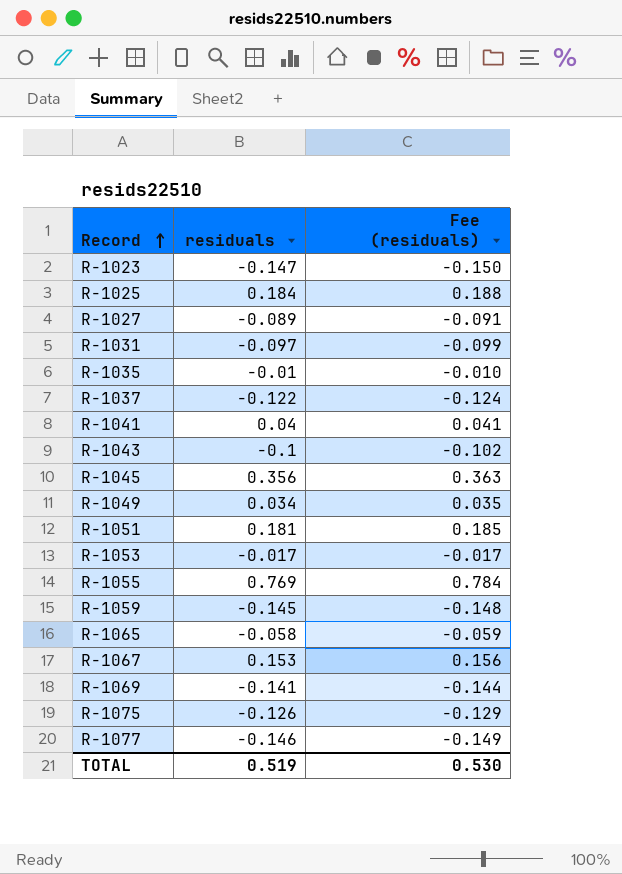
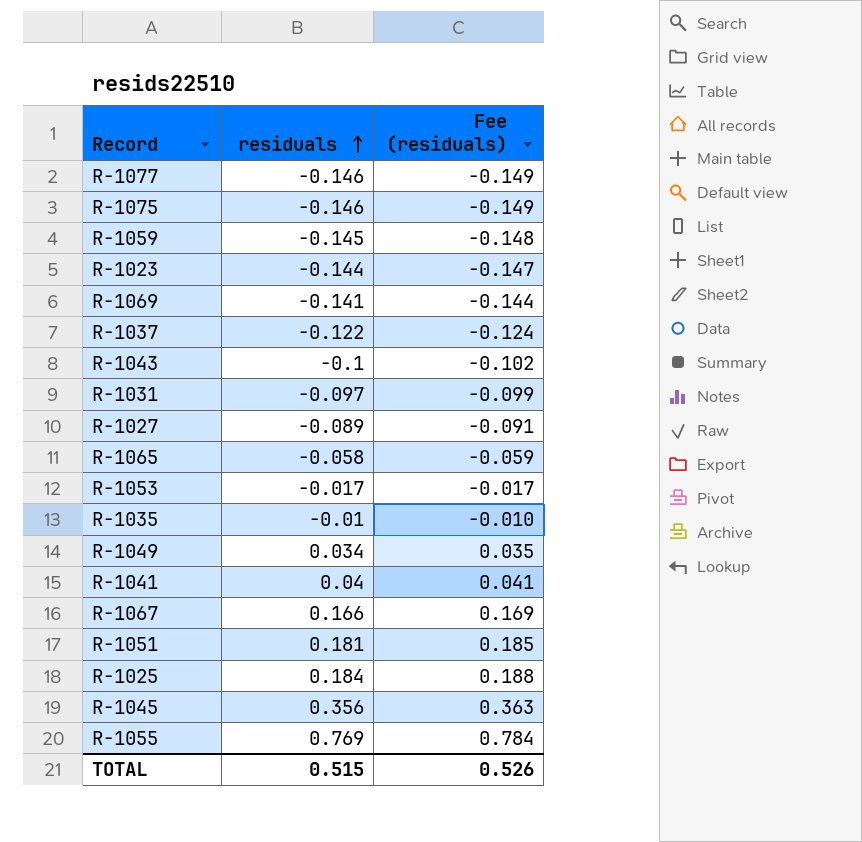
row order: Record ascending -> residuals ascending
R-1075 | residuals: -0.126 -> -0.146
R-1075 | Fee (residuals): -0.129 -> -0.149
R-1023 | residuals: -0.147 -> -0.144
R-1023 | Fee (residuals): -0.150 -> -0.147
R-1067 | residuals: 0.153 -> 0.166
R-1067 | Fee (residuals): 0.156 -> 0.169
TOTAL | residuals: 0.519 -> 0.515
TOTAL | Fee (residuals): 0.530 -> 0.526

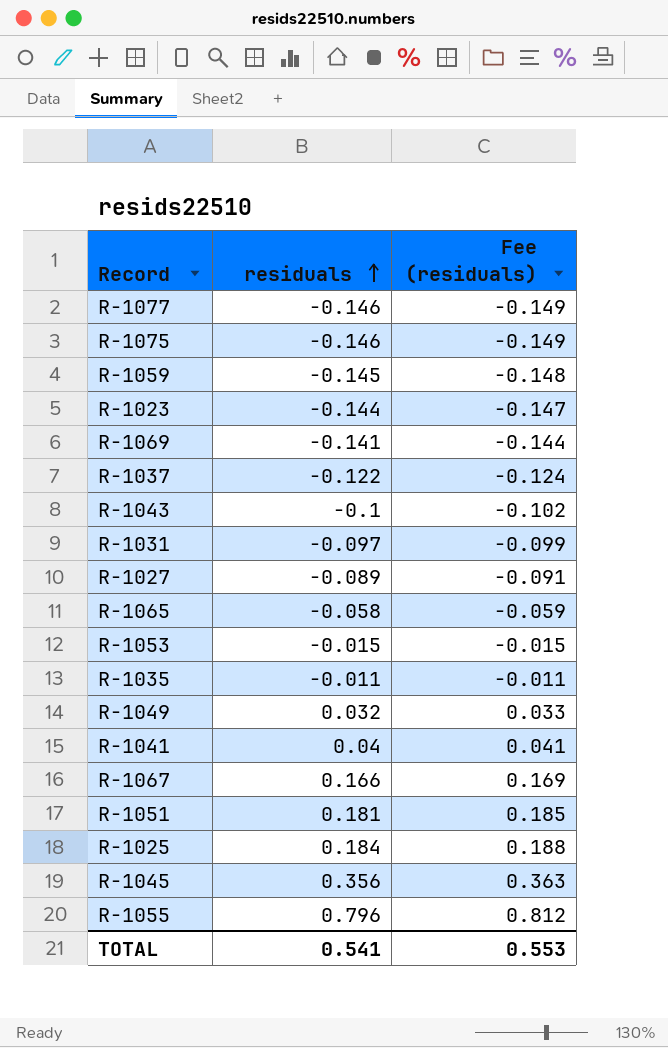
R-1053 | residuals: -0.017 -> -0.015
R-1053 | Fee (residuals): -0.017 -> -0.015
R-1035 | residuals: -0.01 -> -0.011
R-1035 | Fee (residuals): -0.010 -> -0.011
R-1049 | residuals: 0.034 -> 0.032
R-1049 | Fee (residuals): 0.035 -> 0.033
R-1055 | residuals: 0.769 -> 0.796
R-1055 | Fee (residuals): 0.784 -> 0.812
TOTAL | residuals: 0.515 -> 0.541
TOTAL | Fee (residuals): 0.526 -> 0.553

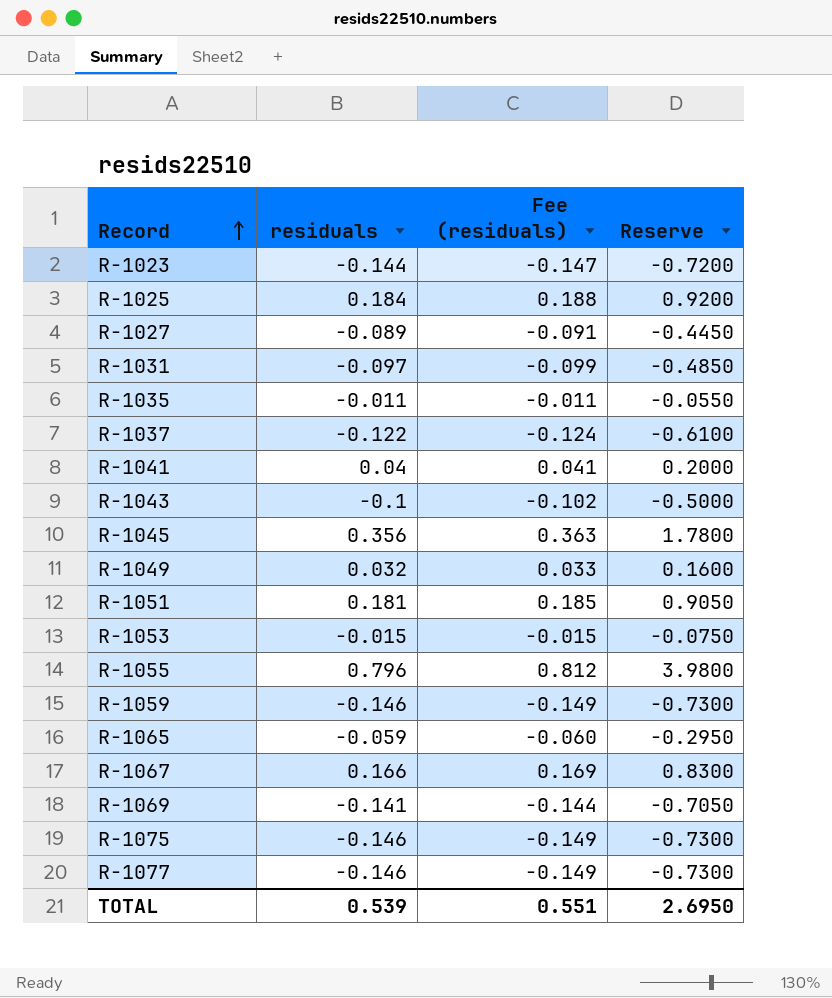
row order: residuals ascending -> Record ascending
column Reserve | formula: none -> [residuals] * 5
R-1059 | residuals: -0.145 -> -0.146
R-1059 | Fee (residuals): -0.148 -> -0.149
R-1065 | residuals: -0.058 -> -0.059
R-1065 | Fee (residuals): -0.059 -> -0.060
TOTAL | residuals: 0.541 -> 0.539
TOTAL | Fee (residuals): 0.553 -> 0.551

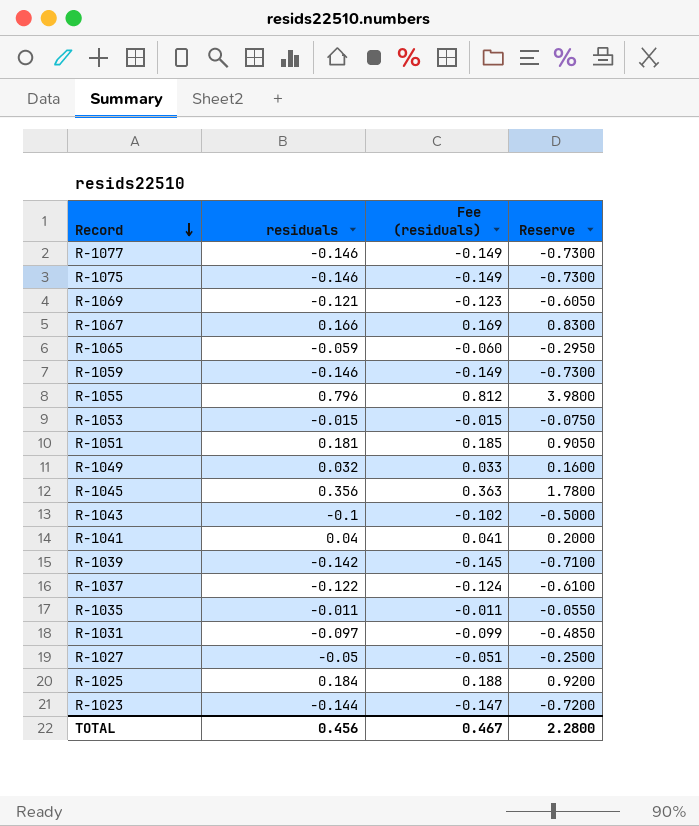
row order: Record ascending -> Record descending
R-1069 | residuals: -0.141 -> -0.121
R-1069 | Fee (residuals): -0.144 -> -0.123
R-1069 | Reserve: -0.7050 -> -0.6050
row R-1039: none -> -0.142 | -0.145 | -0.7100
R-1027 | residuals: -0.089 -> -0.05
R-1027 | Fee (residuals): -0.091 -> -0.051
R-1027 | Reserve: -0.4450 -> -0.2500
TOTAL | residuals: 0.539 -> 0.456
TOTAL | Fee (residuals): 0.551 -> 0.467
TOTAL | Reserve: 2.6950 -> 2.2800

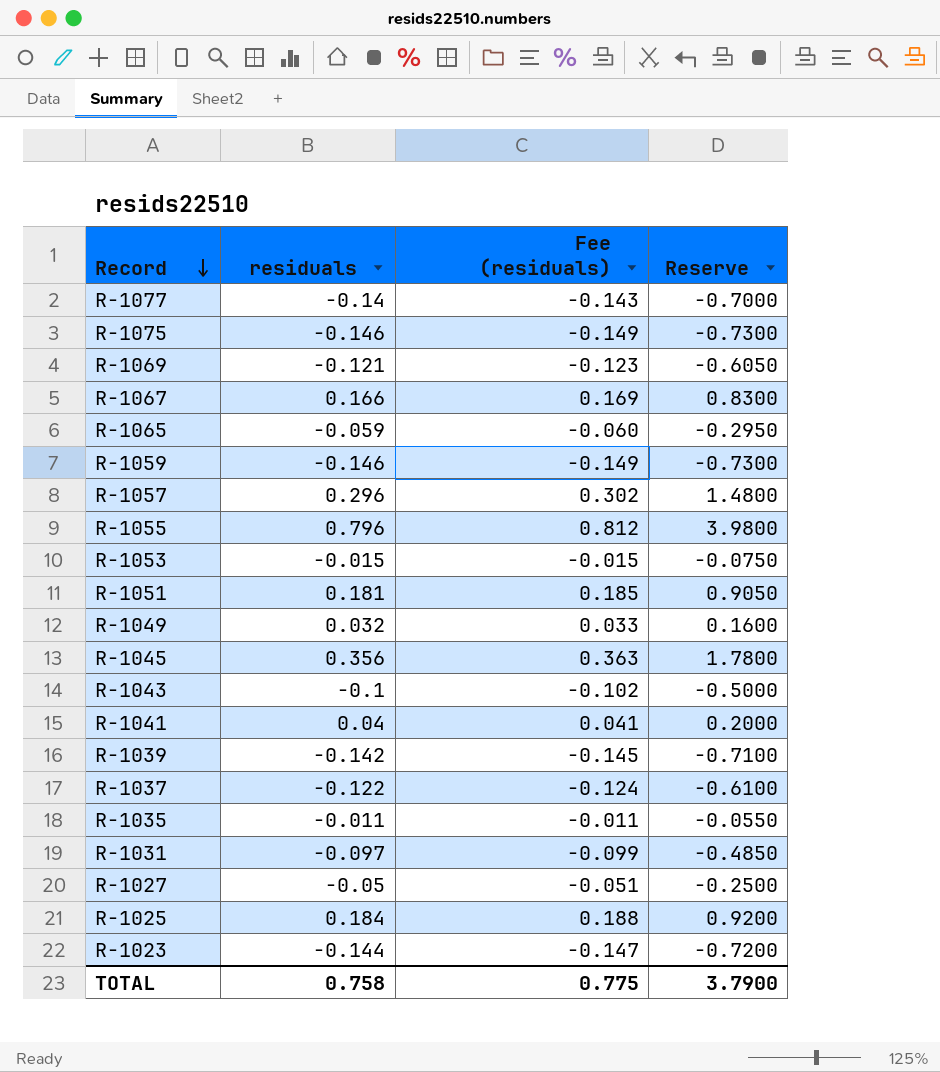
R-1077 | residuals: -0.146 -> -0.14
R-1077 | Fee (residuals): -0.149 -> -0.143
R-1077 | Reserve: -0.7300 -> -0.7000
row R-1057: none -> 0.296 | 0.302 | 1.4800
TOTAL | residuals: 0.456 -> 0.758
TOTAL | Fee (residuals): 0.467 -> 0.775
TOTAL | Reserve: 2.2800 -> 3.7900

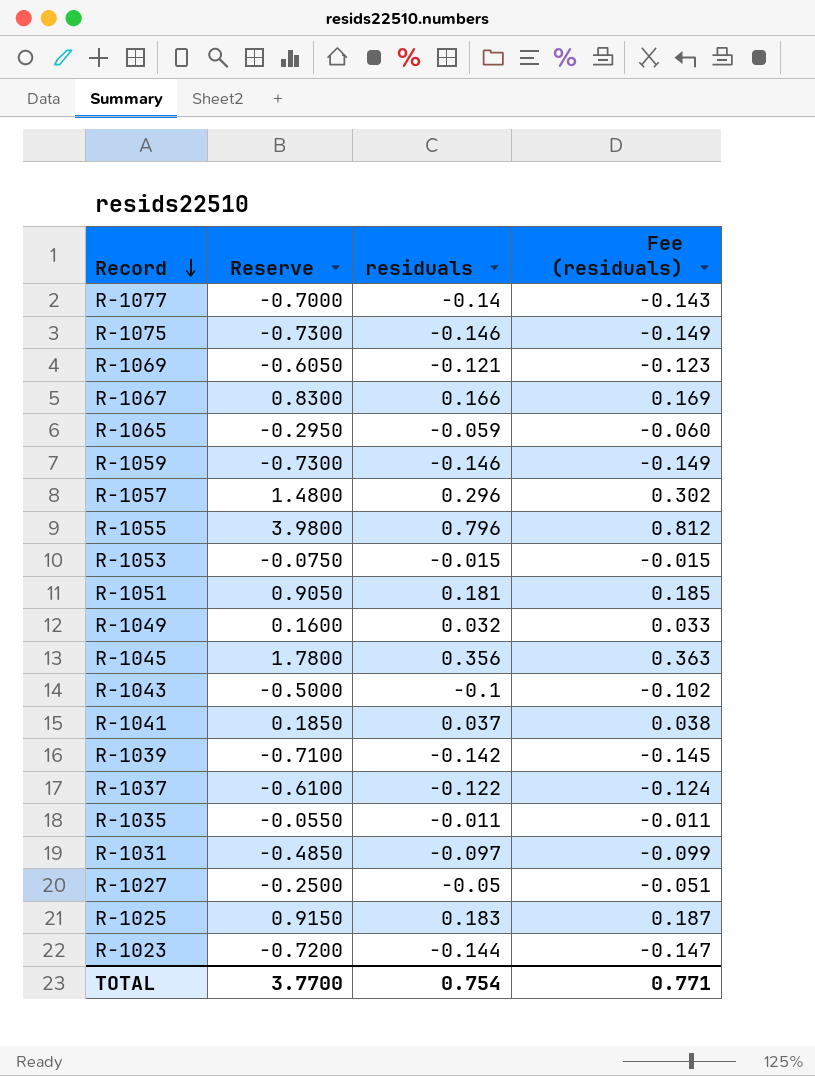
column Reserve | position: 4 -> 2
R-1041 | Reserve: 0.2000 -> 0.1850
R-1041 | residuals: 0.04 -> 0.037
R-1041 | Fee (residuals): 0.041 -> 0.038
R-1025 | Reserve: 0.9200 -> 0.9150
R-1025 | residuals: 0.184 -> 0.183
R-1025 | Fee (residuals): 0.188 -> 0.187
TOTAL | Reserve: 3.7900 -> 3.7700
TOTAL | residuals: 0.758 -> 0.754
TOTAL | Fee (residuals): 0.775 -> 0.771

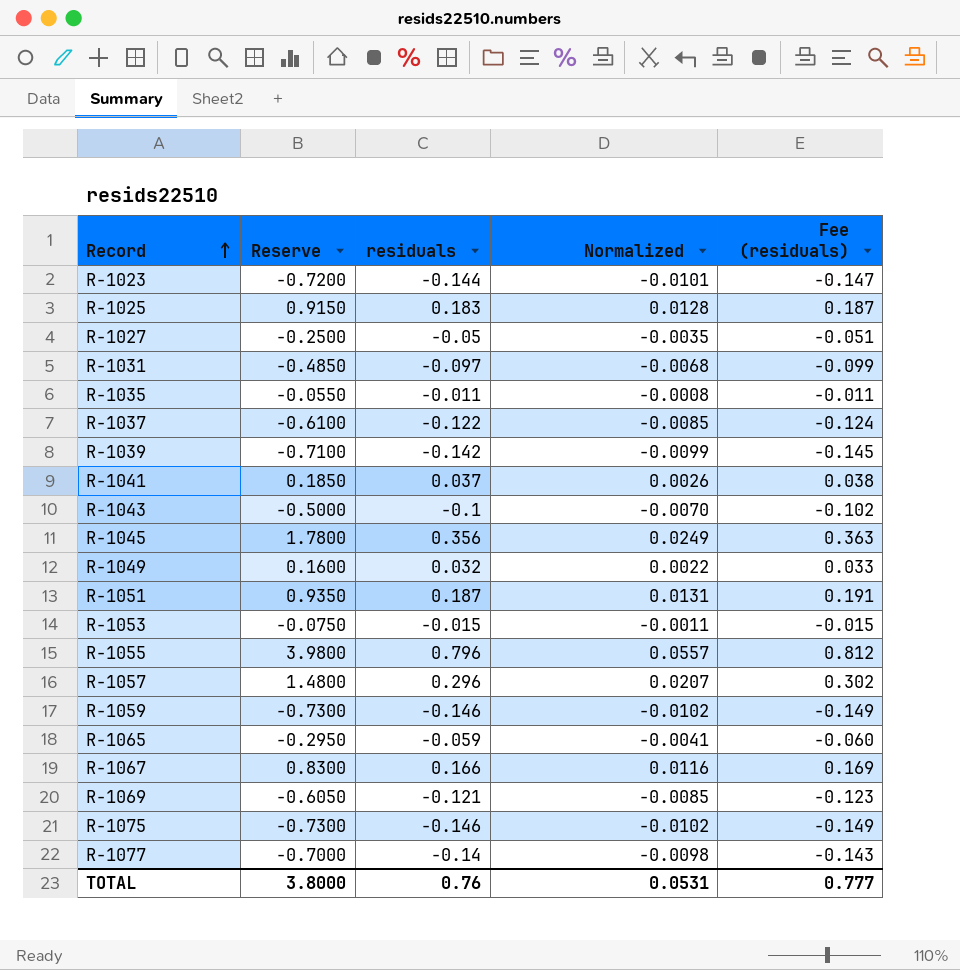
row order: Record descending -> Record ascending
column Normalized | formula: none -> [residuals] * 0.07
R-1051 | Reserve: 0.9050 -> 0.9350
R-1051 | residuals: 0.181 -> 0.187
R-1051 | Fee (residuals): 0.185 -> 0.191
TOTAL | Reserve: 3.7700 -> 3.8000
TOTAL | residuals: 0.754 -> 0.76
TOTAL | Fee (residuals): 0.771 -> 0.777

